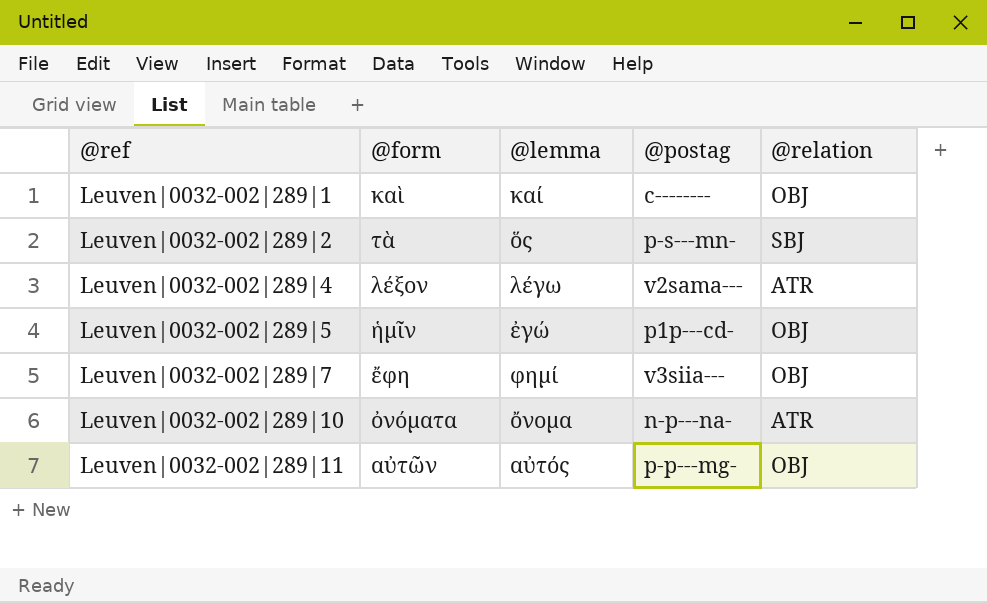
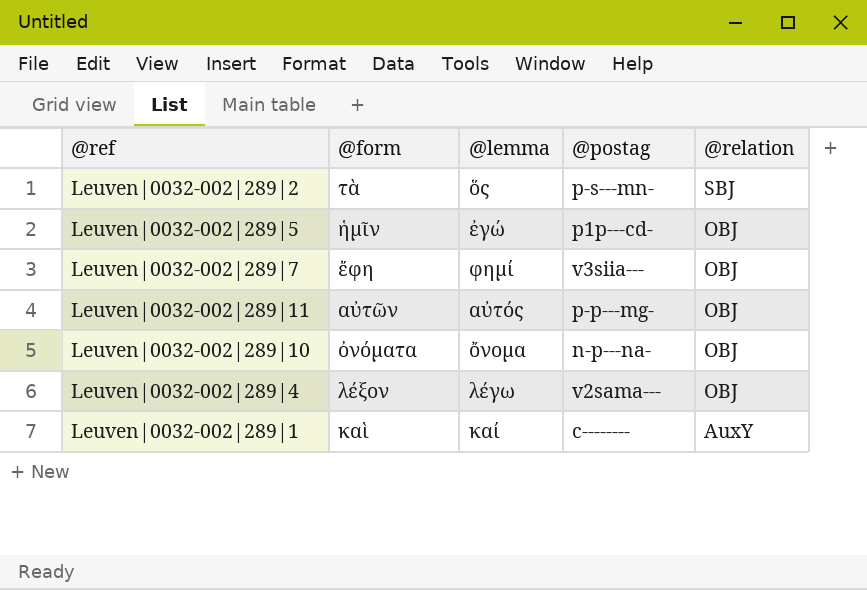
row order: @ref ascending -> @relation descending
Leuven|0032-002|289|10 | @relation: ATR -> OBJ
Leuven|0032-002|289|4 | @relation: ATR -> OBJ
Leuven|0032-002|289|1 | @relation: OBJ -> AuxY

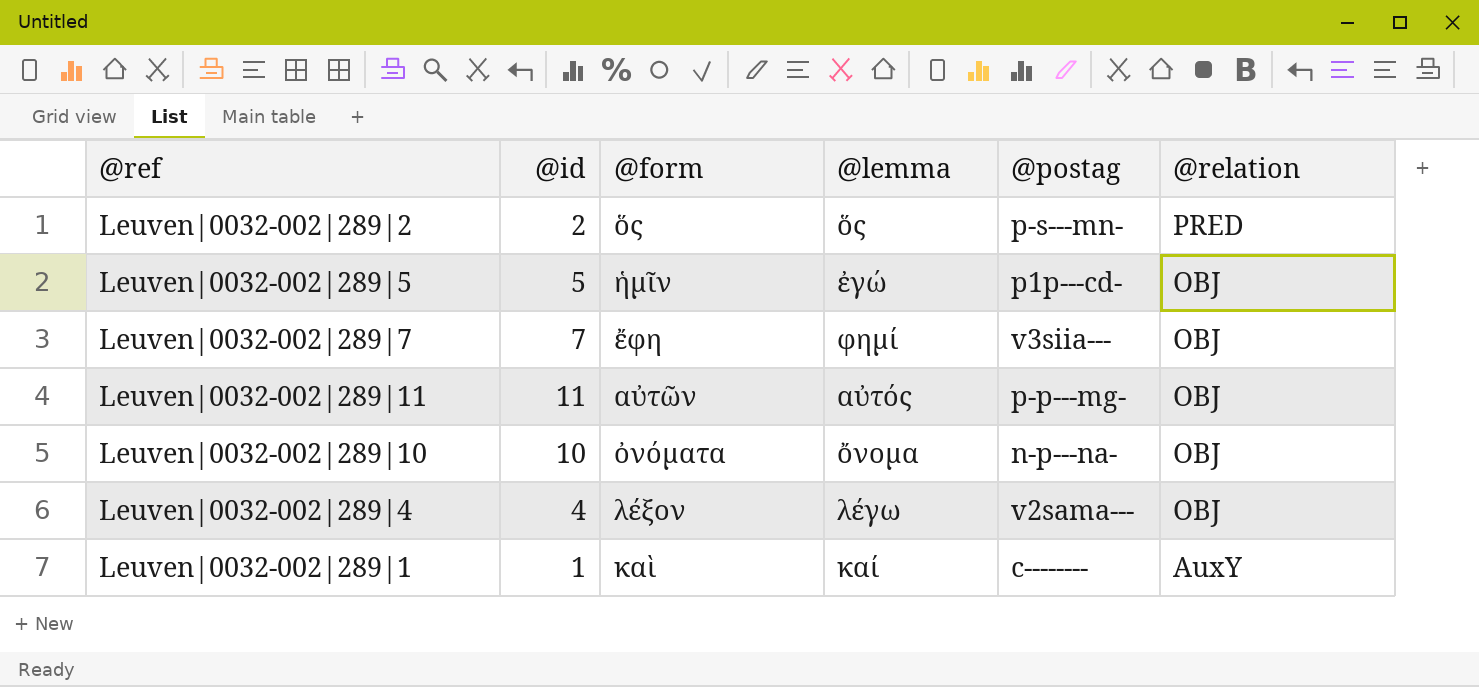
column @id | position: none -> 2
Leuven|0032-002|289|2 | @form: τὰ -> ὅς
Leuven|0032-002|289|2 | @relation: SBJ -> PRED

